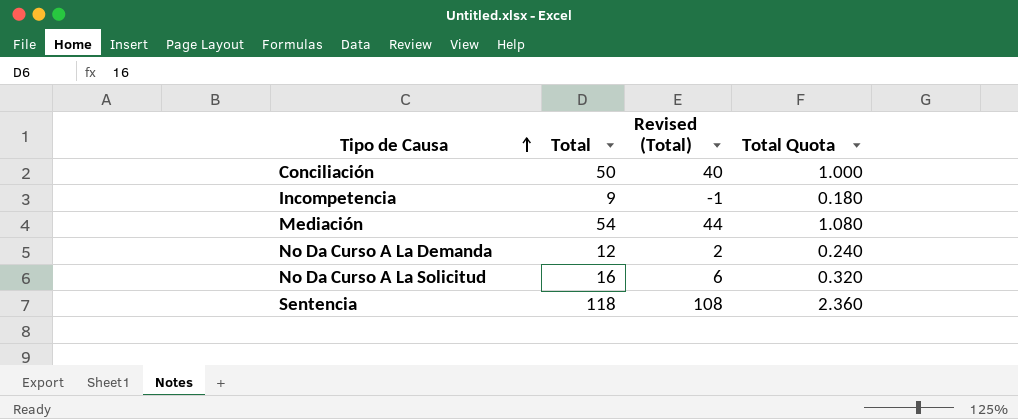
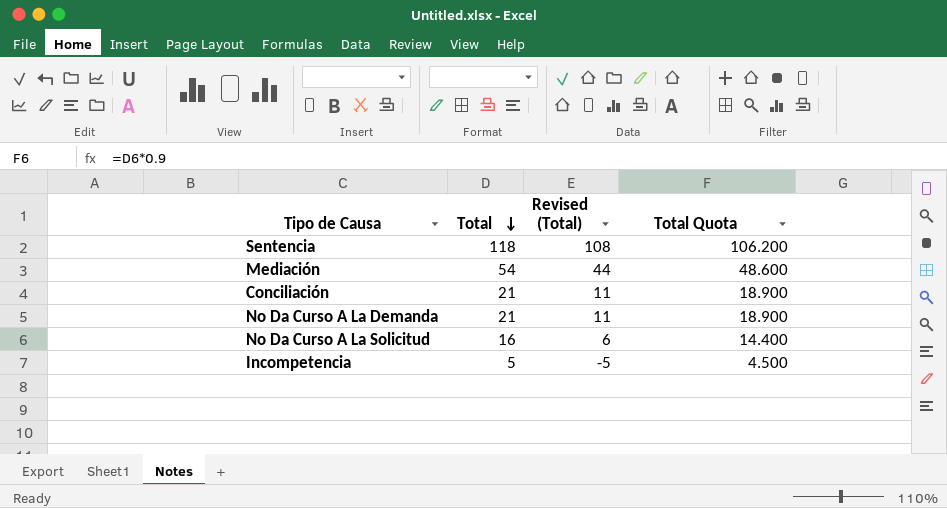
row order: Tipo de Causa ascending -> Total descending
column Total Quota | formula: [Total] * 0.02 -> [Total] * 0.9
Conciliación | Total: 50 -> 21
Conciliación | Revised (Total): 40 -> 11
No Da Curso A La Demanda | Total: 12 -> 21
No Da Curso A La Demanda | Revised (Total): 2 -> 11
Incompetencia | Total: 9 -> 5
Incompetencia | Revised (Total): -1 -> -5

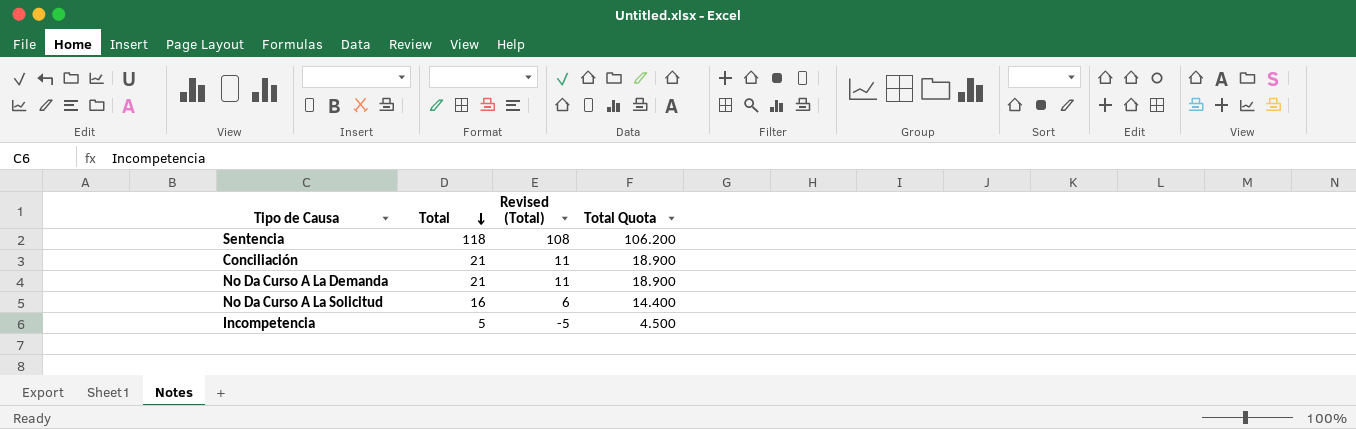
row Mediación: 54 | 44 | 48.600 -> none

